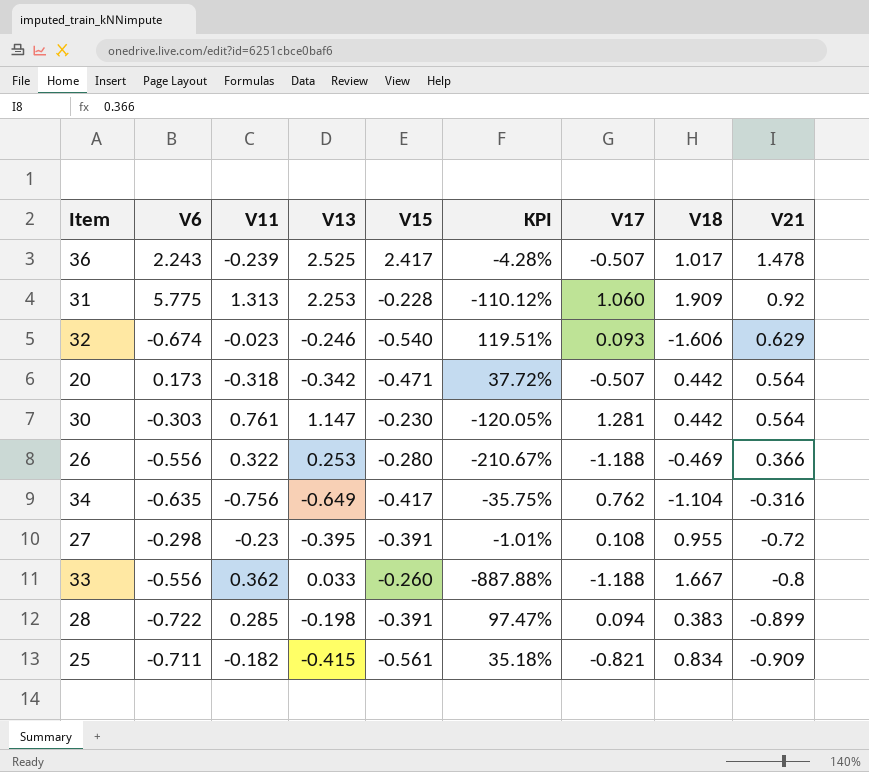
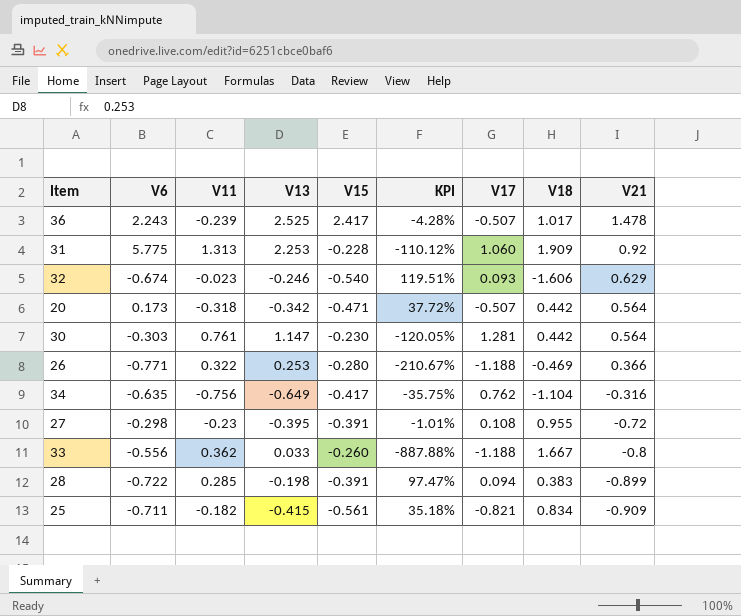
26 | V6: -0.556 -> -0.771

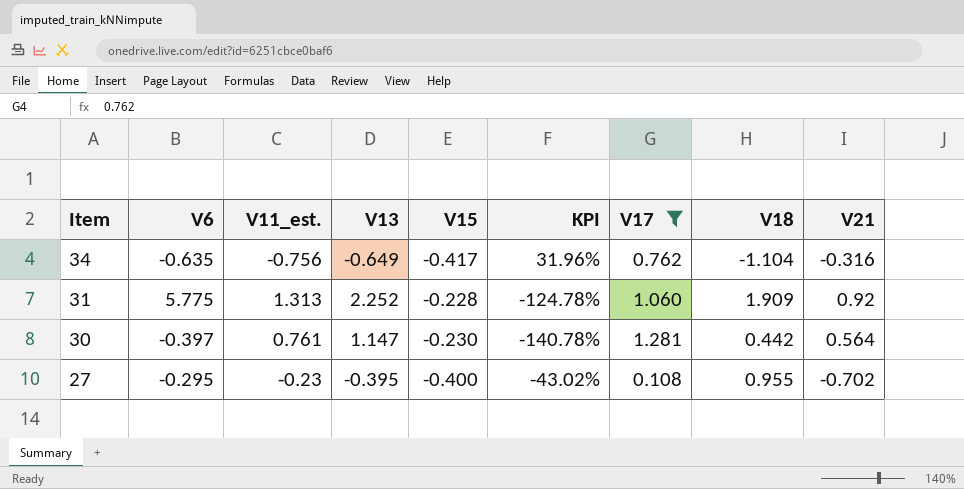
filter: none -> V17 >= 0.108
row order: V21 descending -> Item descending
column name: V11 -> V11_est.
column KPI | formula: ([V15] - [V13]) / [V13] -> ([V15] - [V21]) / [V21]
31 | V13: 2.253 -> 2.252
30 | V6: -0.303 -> -0.397
27 | V6: -0.298 -> -0.295
27 | V15: -0.391 -> -0.400
27 | V21: -0.72 -> -0.702

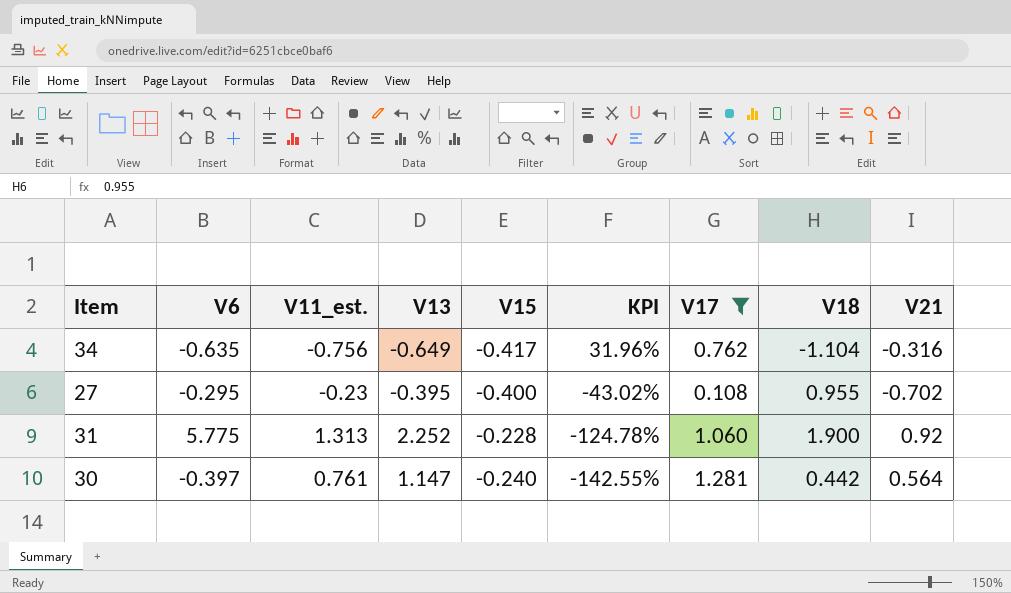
row order: Item descending -> KPI descending
31 | V18: 1.909 -> 1.900
30 | V15: -0.230 -> -0.240
30 | KPI: -140.78% -> -142.55%

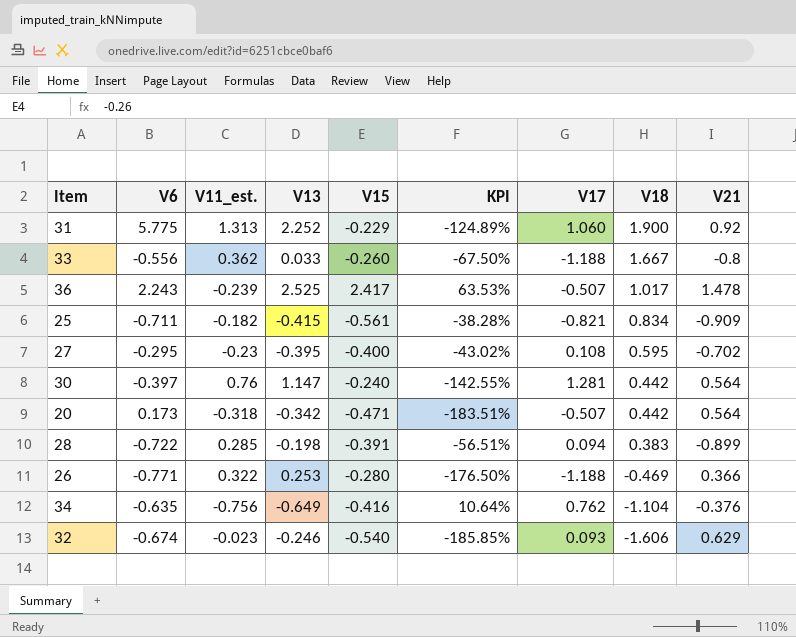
filter: V17 >= 0.108 -> none
row order: KPI descending -> V18 descending
31 | V15: -0.228 -> -0.229
31 | KPI: -124.78% -> -124.89%
27 | V18: 0.955 -> 0.595
30 | V11_est.: 0.761 -> 0.76
34 | V15: -0.417 -> -0.416
34 | KPI: 31.96% -> 10.64%
34 | V21: -0.316 -> -0.376

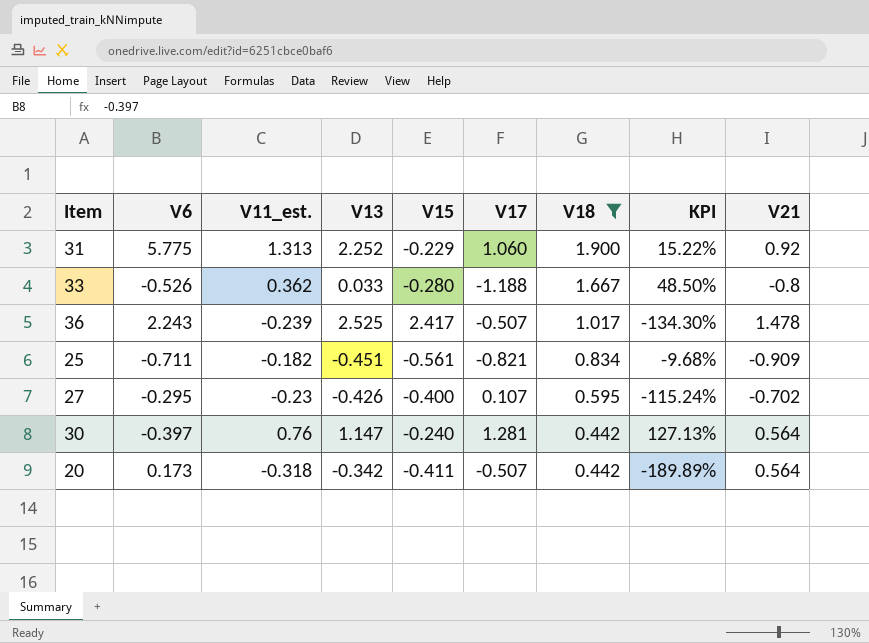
filter: none -> V18 >= 0.442
column KPI | formula: ([V15] - [V21]) / [V21] -> ([V17] - [V21]) / [V21]
column KPI | position: 6 -> 8
33 | V6: -0.556 -> -0.526
33 | V15: -0.260 -> -0.280
25 | V13: -0.415 -> -0.451
27 | V13: -0.395 -> -0.426
27 | V17: 0.108 -> 0.107
20 | V15: -0.471 -> -0.411

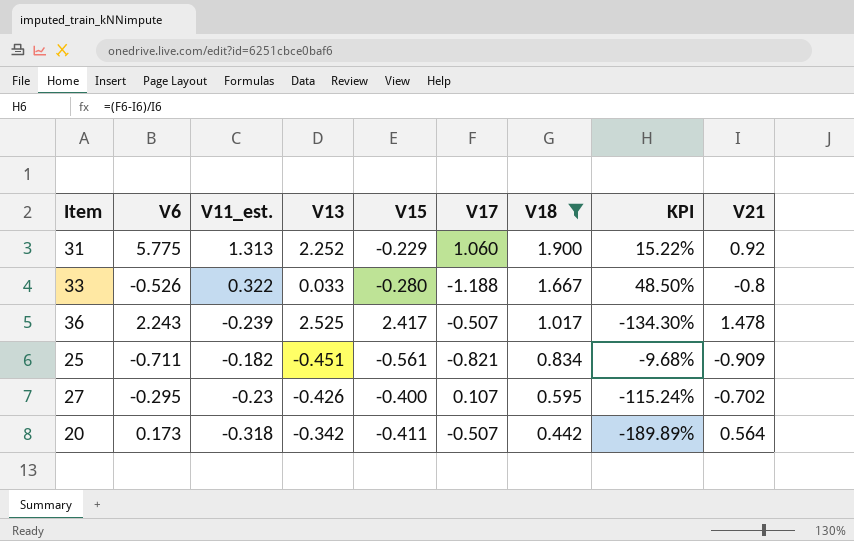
row 30: -0.397 | 0.76 | 1.147 | -0.240 | 1.281 | 0.442 | 127.13% | 0.564 -> none
33 | V11_est.: 0.362 -> 0.322

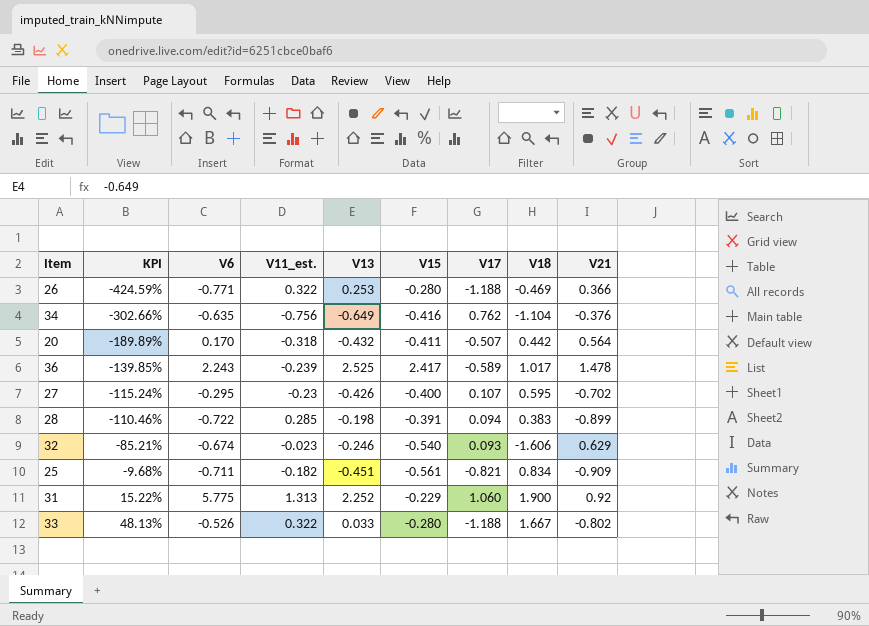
filter: V18 >= 0.442 -> none
row order: V18 descending -> KPI ascending
column KPI | position: 8 -> 2
20 | V6: 0.173 -> 0.170
20 | V13: -0.342 -> -0.432
36 | KPI: -134.30% -> -139.85%
36 | V17: -0.507 -> -0.589
33 | KPI: 48.50% -> 48.13%
33 | V21: -0.8 -> -0.802

